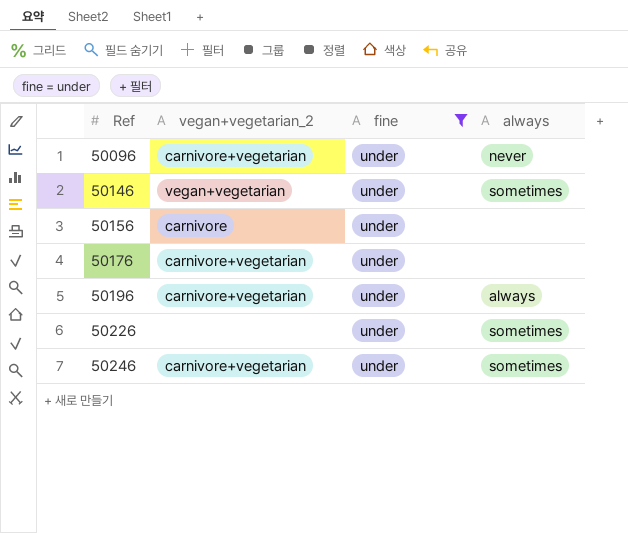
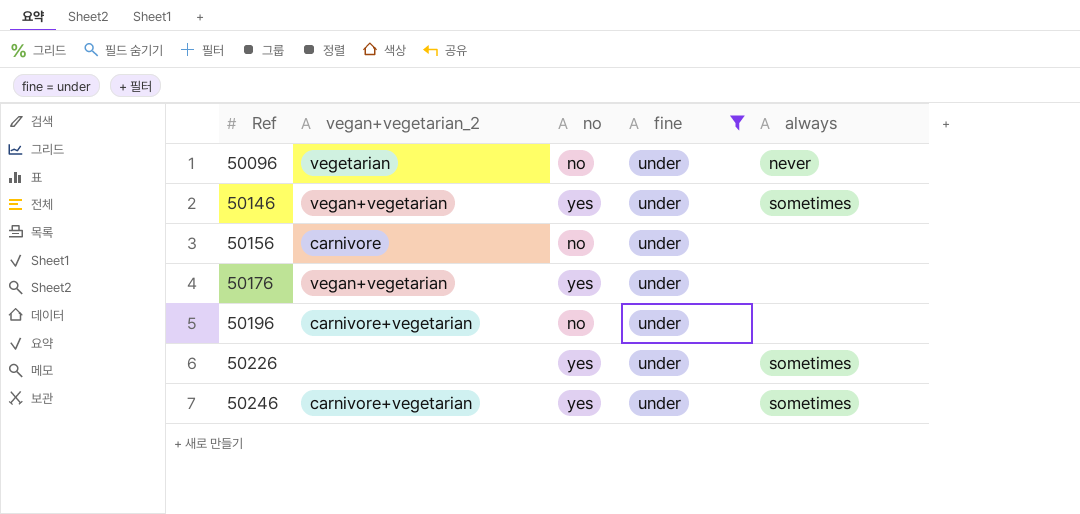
column no | position: none -> 3
50096 | vegan+vegetarian_2: carnivore+vegetarian -> vegetarian
50176 | vegan+vegetarian_2: carnivore+vegetarian -> vegan+vegetarian
50196 | always: always -> none

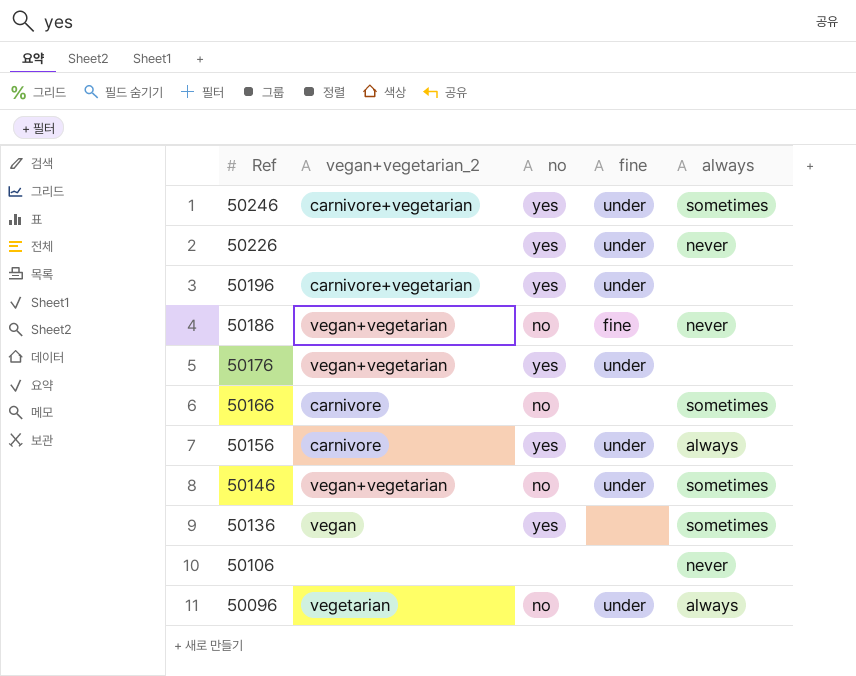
filter: fine = under -> none
row order: Ref ascending -> Ref descending
50226 | always: sometimes -> never
50196 | no: no -> yes
50156 | no: no -> yes
50156 | always: none -> always
50146 | no: yes -> no
50096 | always: never -> always

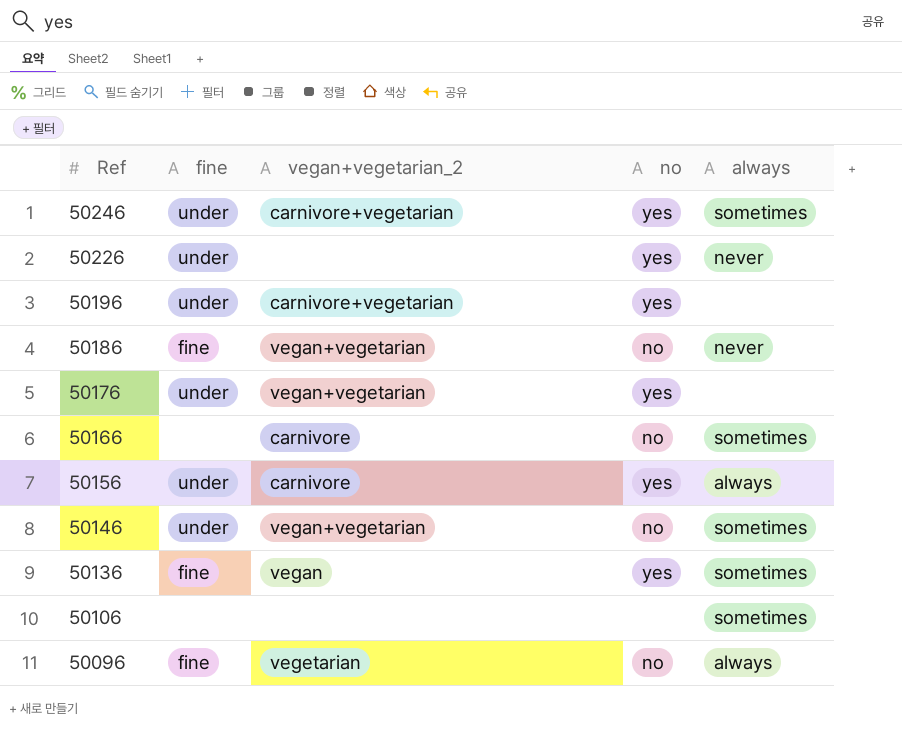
column fine | position: 4 -> 2
50136 | fine: none -> fine
50106 | always: never -> sometimes
50096 | fine: under -> fine

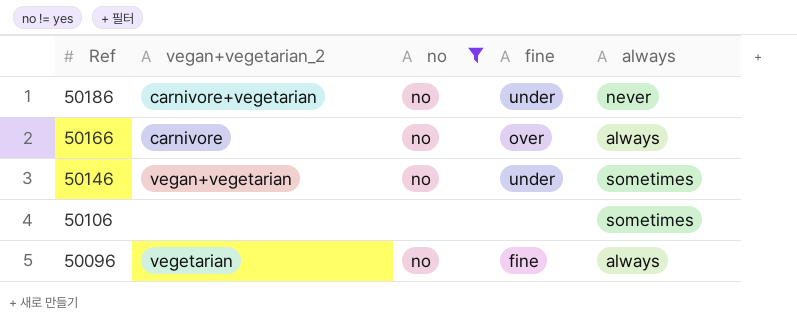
filter: none -> no != yes
column fine | position: 2 -> 4
50186 | vegan+vegetarian_2: vegan+vegetarian -> carnivore+vegetarian
50186 | fine: fine -> under
50166 | fine: none -> over
50166 | always: sometimes -> always

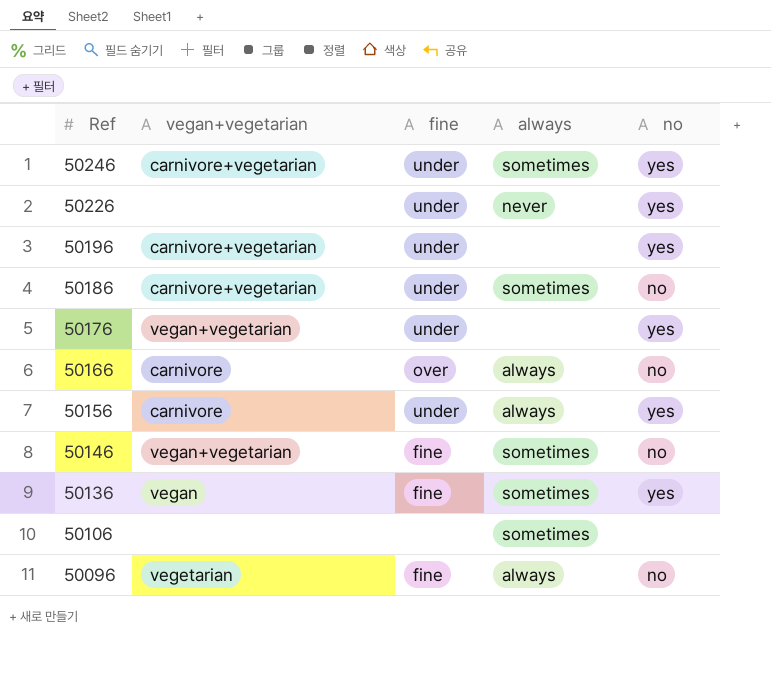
filter: no != yes -> none
column name: vegan+vegetarian_2 -> vegan+vegetarian
column no | position: 3 -> 5
50186 | always: never -> sometimes
50146 | fine: under -> fine

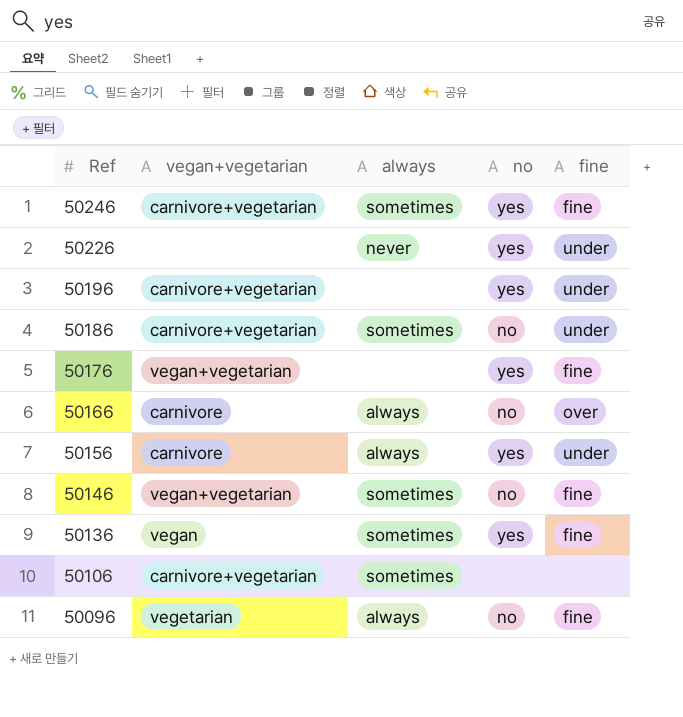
column fine | position: 3 -> 5
50246 | fine: under -> fine
50176 | fine: under -> fine
50106 | vegan+vegetarian: none -> carnivore+vegetarian

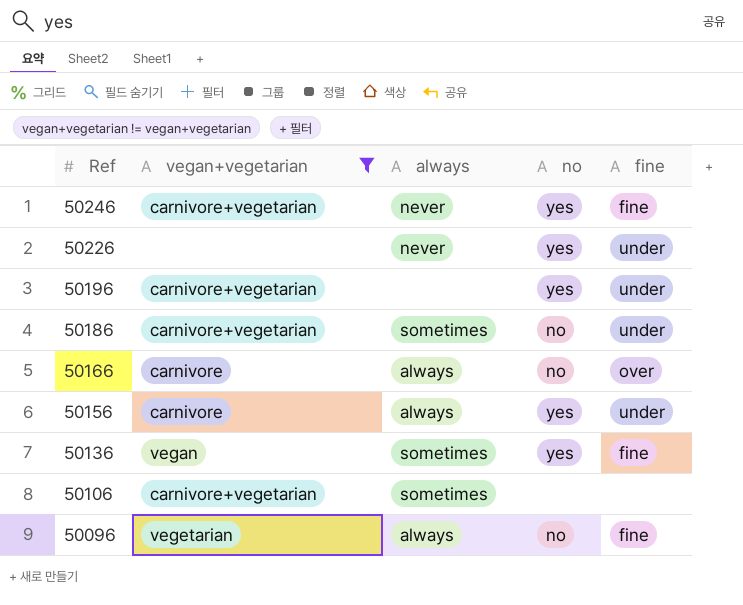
filter: none -> vegan+vegetarian != vegan+vegetarian
50246 | always: sometimes -> never

